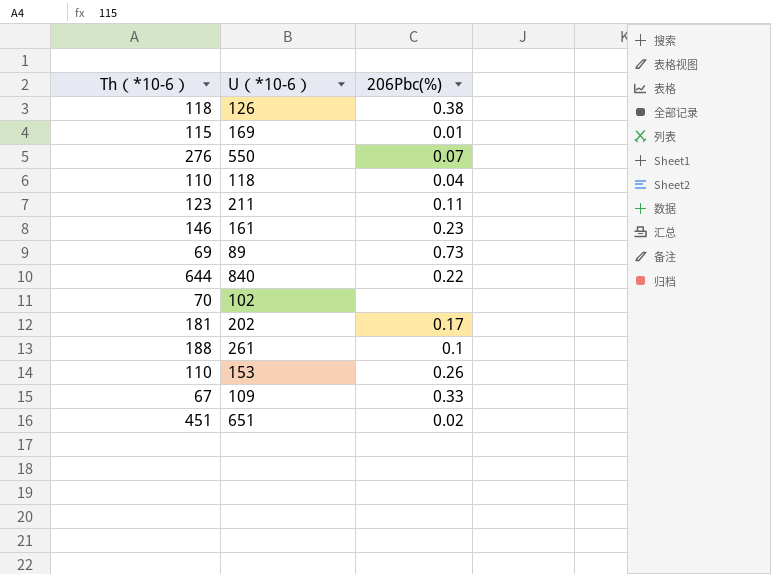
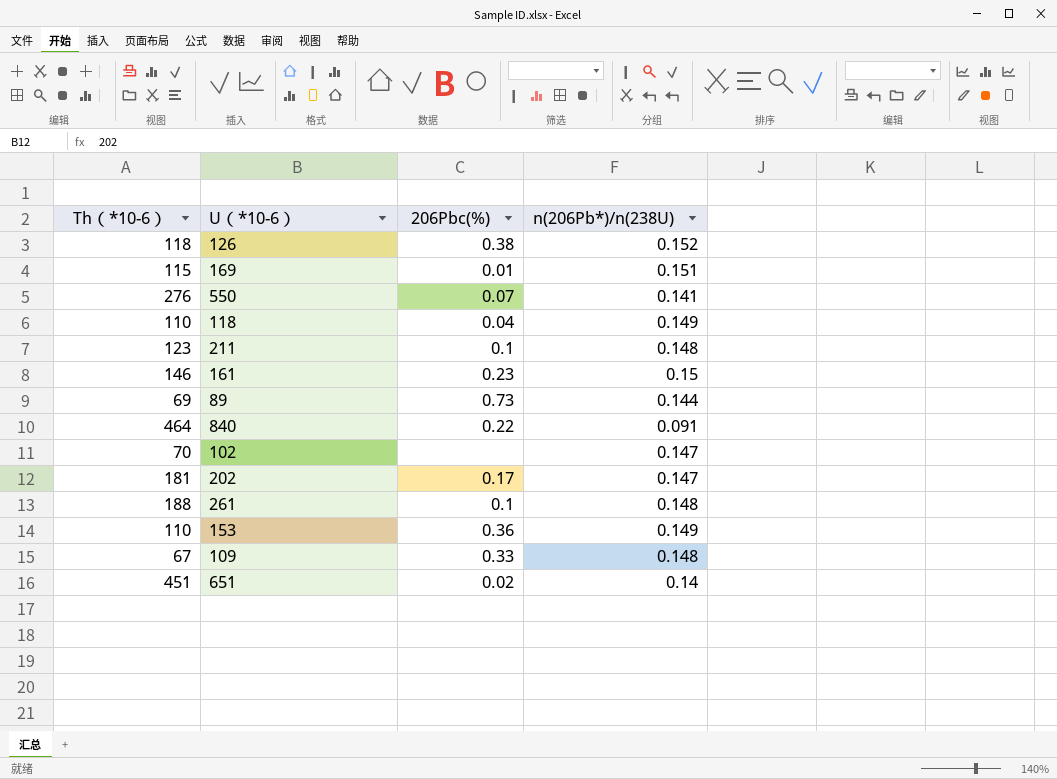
column n(206Pb*)/n(238U) | position: none -> 4
211 | 206Pbc(%): 0.11 -> 0.1
840 | Th（*10-6）: 644 -> 464
153 | 206Pbc(%): 0.26 -> 0.36

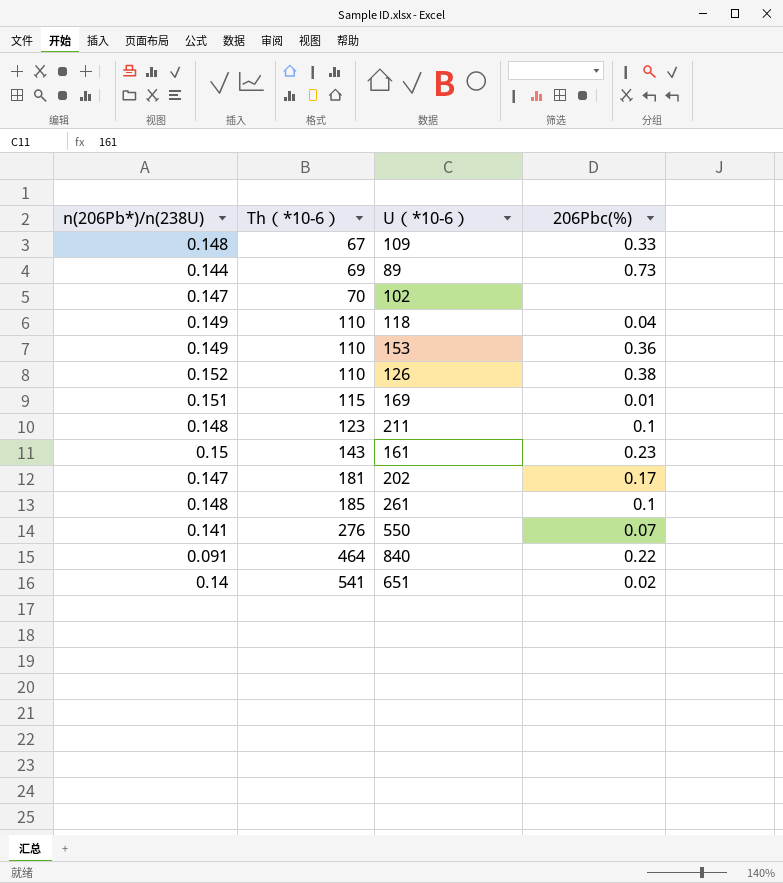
row order: none -> Th（*10-6） ascending
column n(206Pb*)/n(238U) | position: 4 -> 1
126 | Th（*10-6）: 118 -> 110
161 | Th（*10-6）: 146 -> 143
261 | Th（*10-6）: 188 -> 185
651 | Th（*10-6）: 451 -> 541

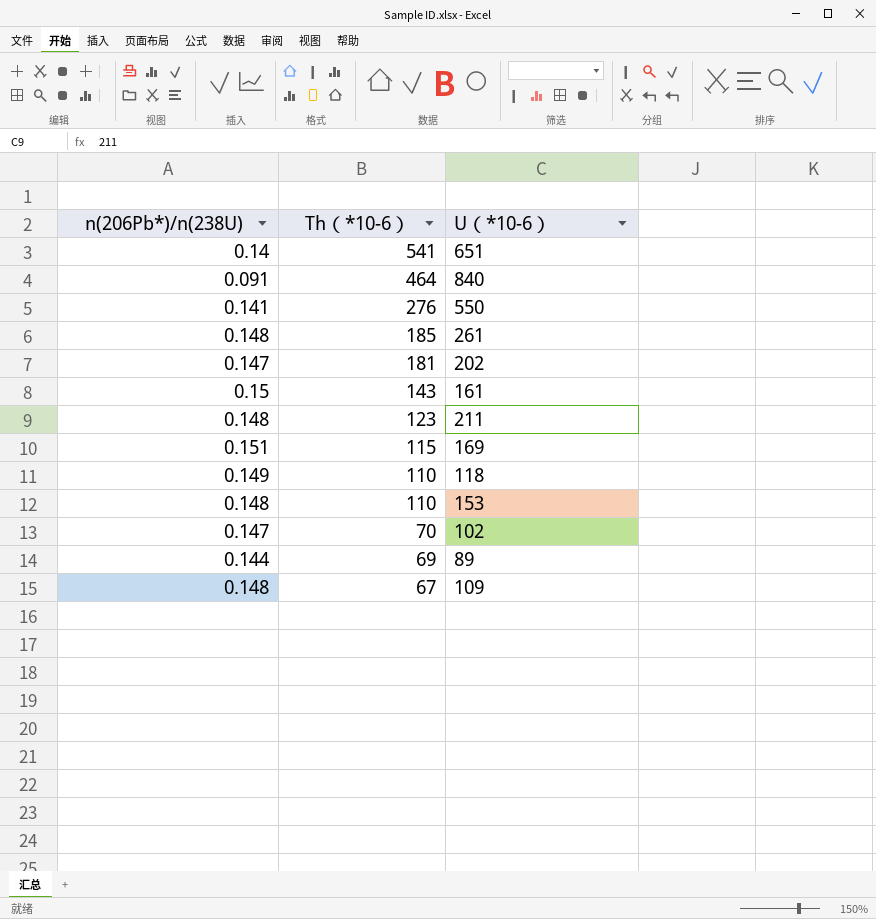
row order: Th（*10-6） ascending -> Th（*10-6） descending
column 206Pbc(%) | position: 4 -> none
row 126: 0.152 | 110 | 0.38 -> none
153 | n(206Pb*)/n(238U): 0.149 -> 0.148

